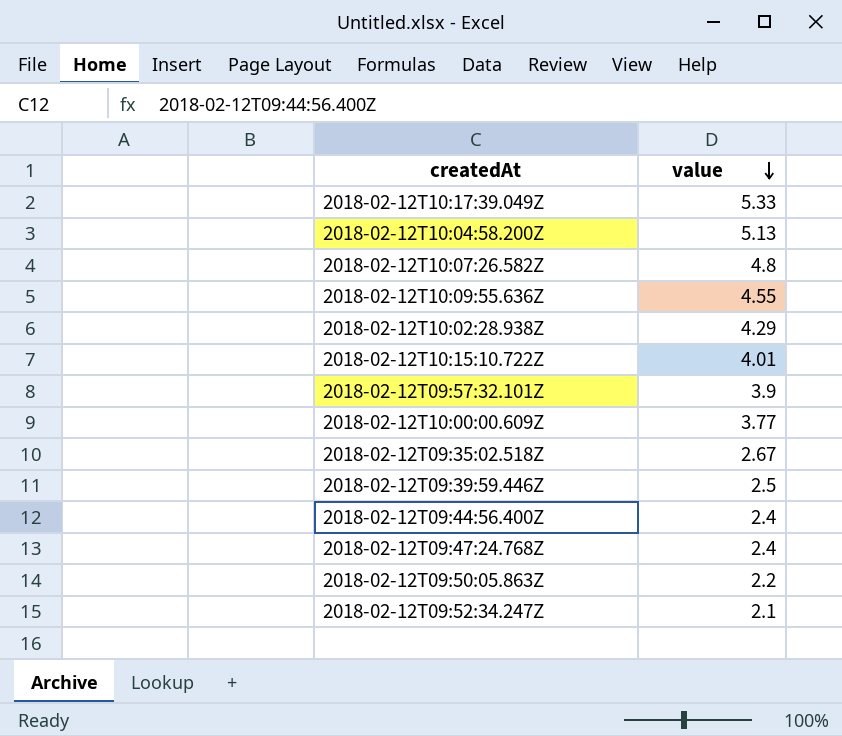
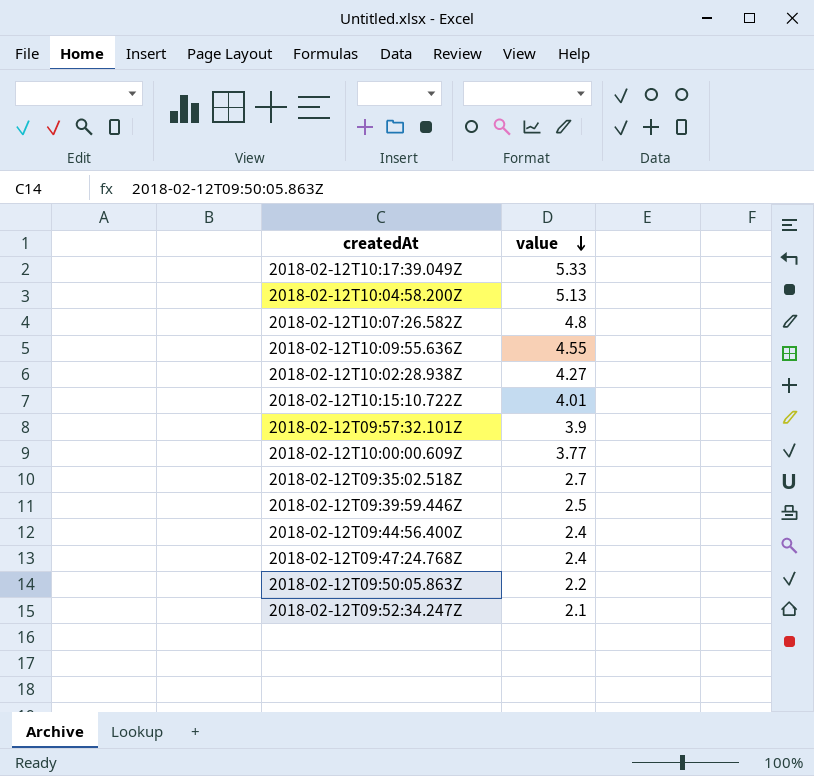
2018-02-12T10:02:28.938Z | value: 4.29 -> 4.27
2018-02-12T09:35:02.518Z | value: 2.67 -> 2.7

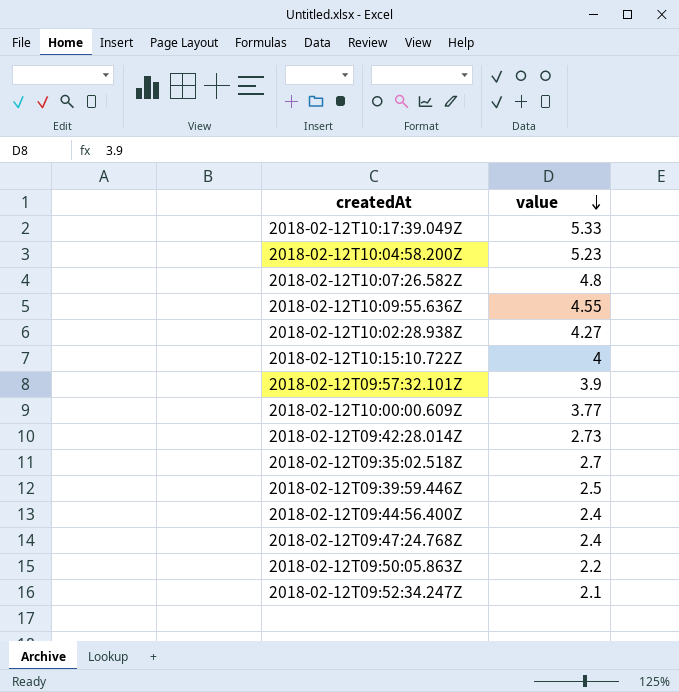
2018-02-12T10:04:58.200Z | value: 5.13 -> 5.23
2018-02-12T10:15:10.722Z | value: 4.01 -> 4
row 2018-02-12T09:42:28.014Z: none -> 2.73

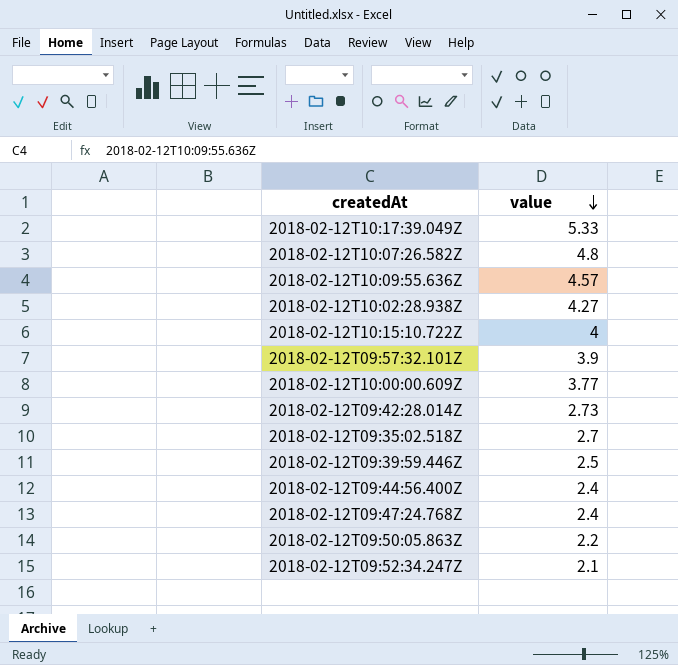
row 2018-02-12T10:04:58.200Z: 5.23 -> none
2018-02-12T10:09:55.636Z | value: 4.55 -> 4.57

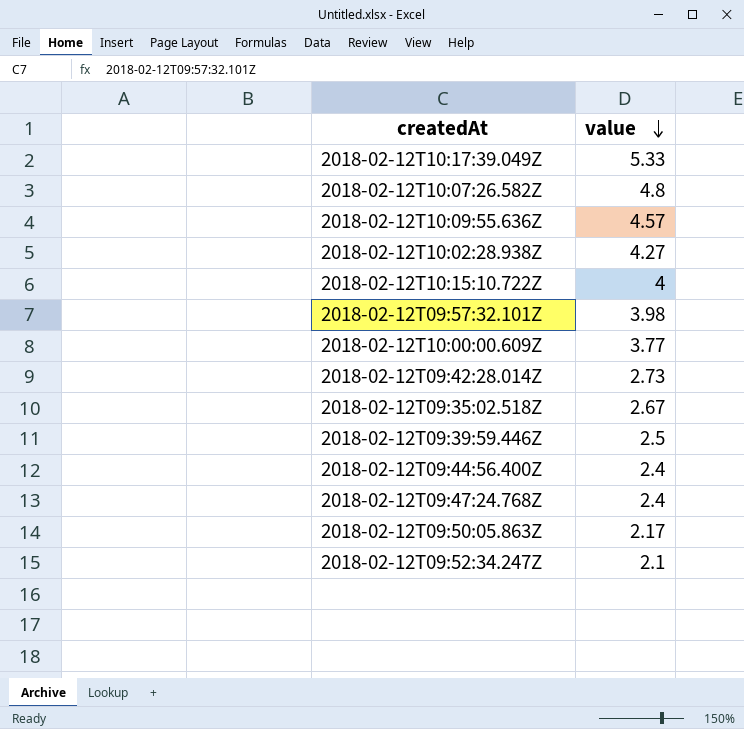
2018-02-12T09:57:32.101Z | value: 3.9 -> 3.98
2018-02-12T09:35:02.518Z | value: 2.7 -> 2.67
2018-02-12T09:50:05.863Z | value: 2.2 -> 2.17

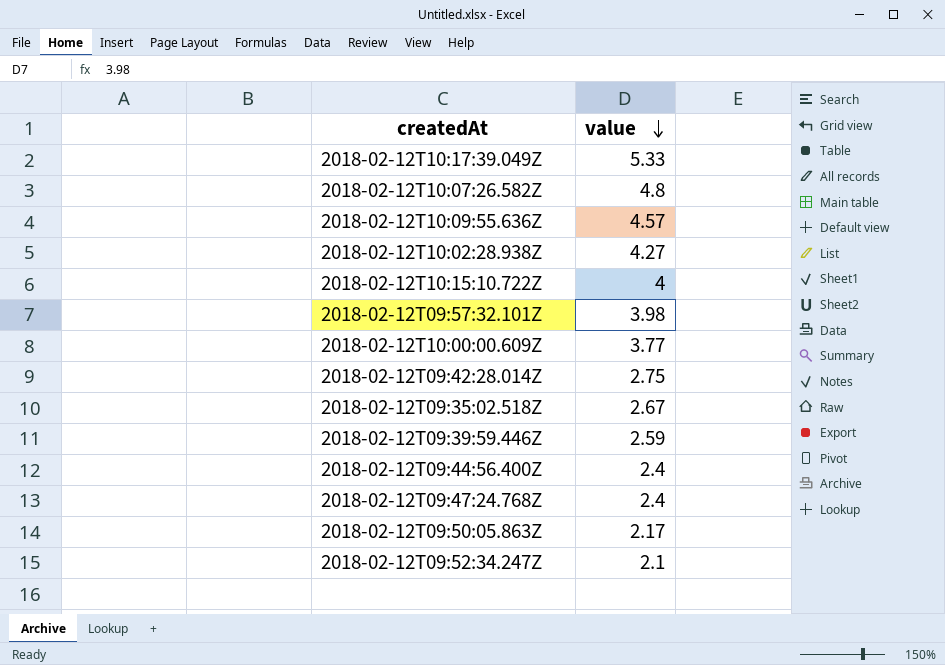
2018-02-12T09:42:28.014Z | value: 2.73 -> 2.75
2018-02-12T09:39:59.446Z | value: 2.5 -> 2.59

